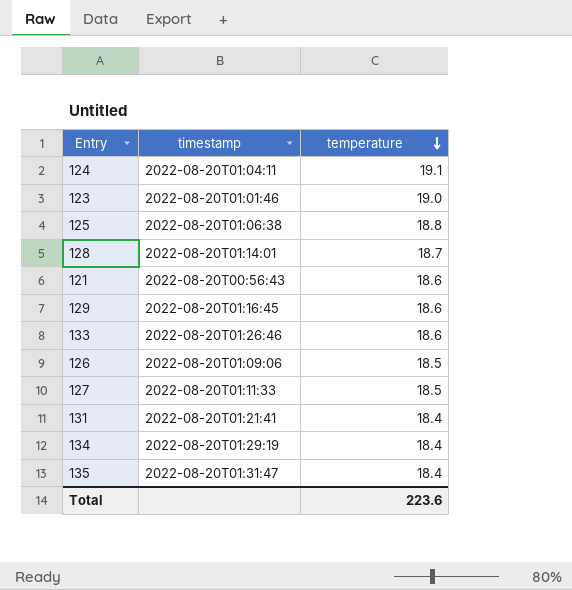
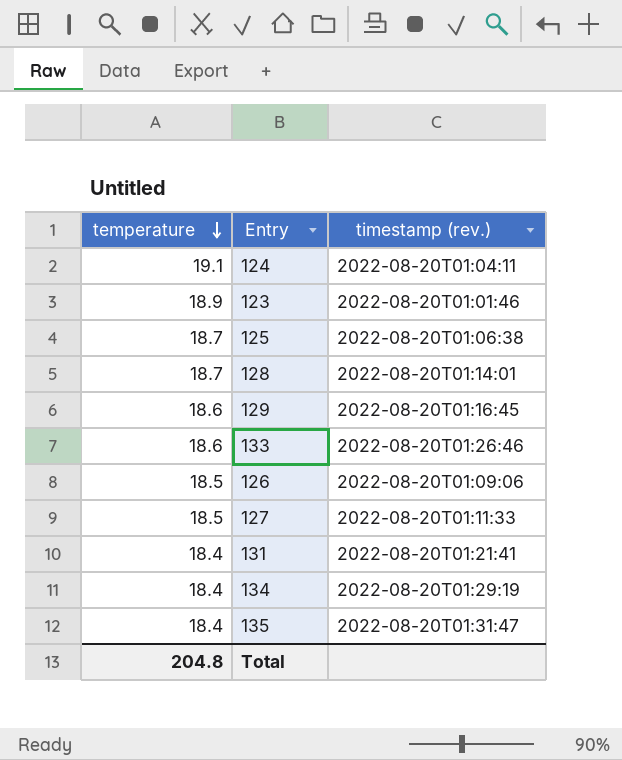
column temperature | position: 3 -> 1
column name: timestamp -> timestamp (rev.)
row 121: 2022-08-20T00:56:43 | 18.6 -> none
123 | temperature: 19.0 -> 18.9
125 | temperature: 18.8 -> 18.7
Total | temperature: 223.6 -> 204.8

